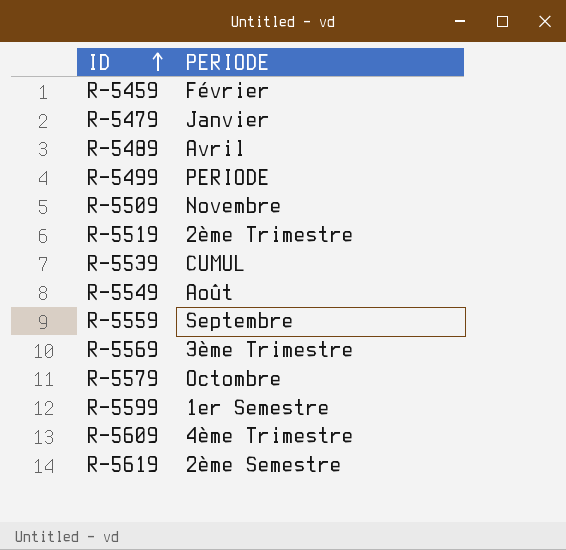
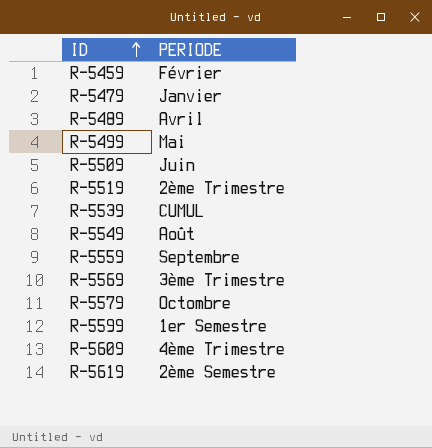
R-5499 | PERIODE: PERIODE -> Mai
R-5509 | PERIODE: Novembre -> Juin

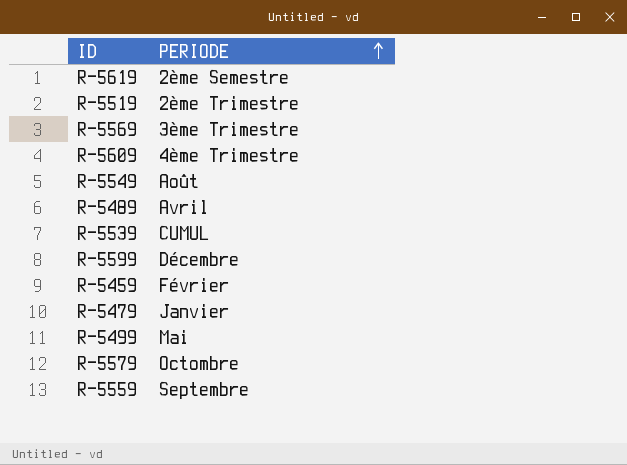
row order: ID ascending -> PERIODE ascending
row R-5509: Juin -> none
R-5599 | PERIODE: 1er Semestre -> Décembre

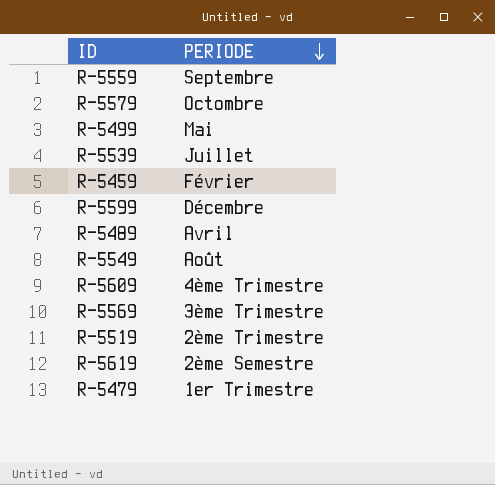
row order: PERIODE ascending -> PERIODE descending
R-5539 | PERIODE: CUMUL -> Juillet
R-5479 | PERIODE: Janvier -> 1er Trimestre

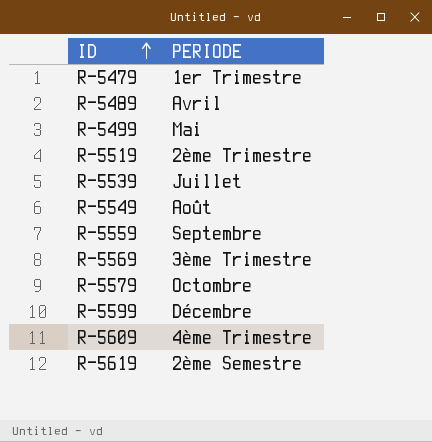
row order: PERIODE descending -> ID ascending
row R-5459: Février -> none

